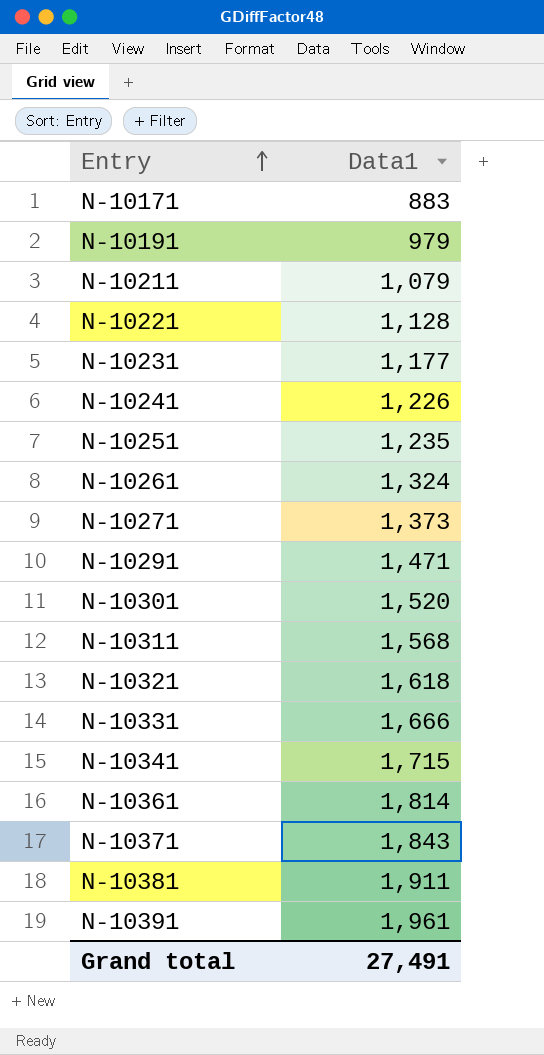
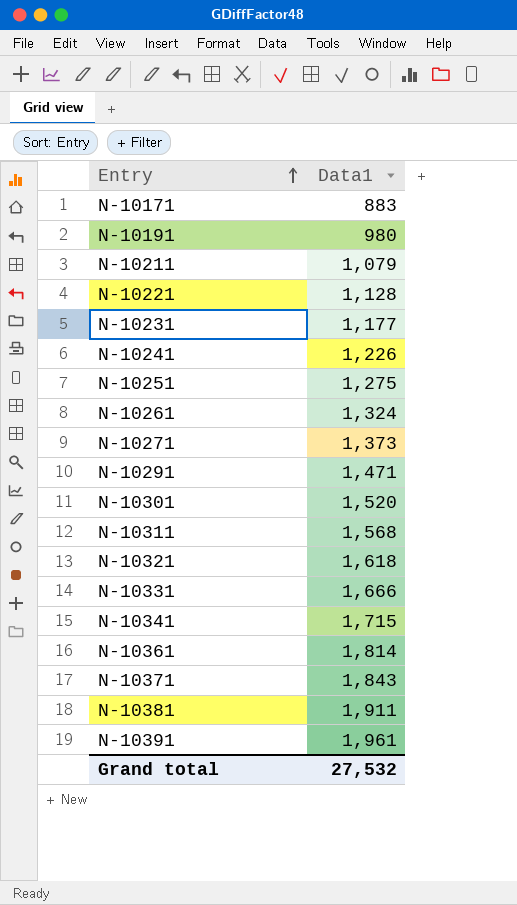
N-10191 | Data1: 979 -> 980
N-10251 | Data1: 1,235 -> 1,275
Grand total | Data1: 27,491 -> 27,532

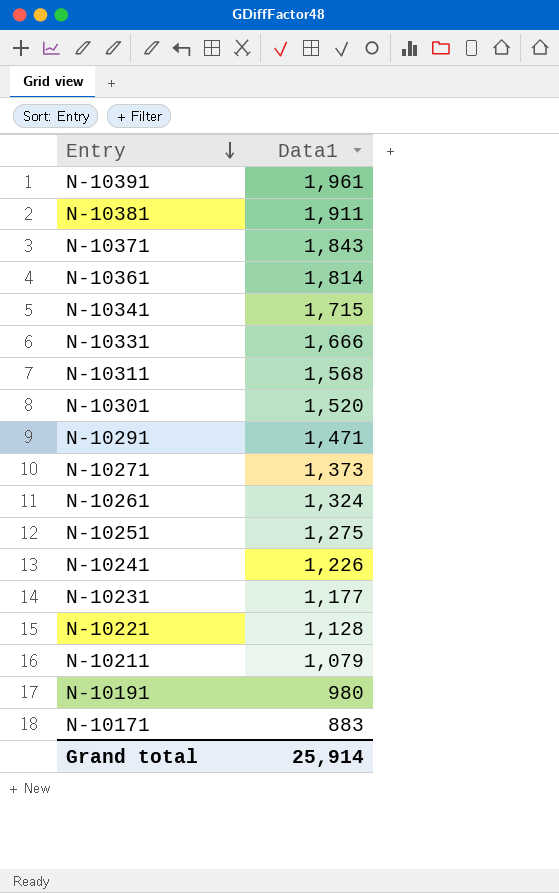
row order: Entry ascending -> Entry descending
row N-10321: 1,618 -> none
Grand total | Data1: 27,532 -> 25,914

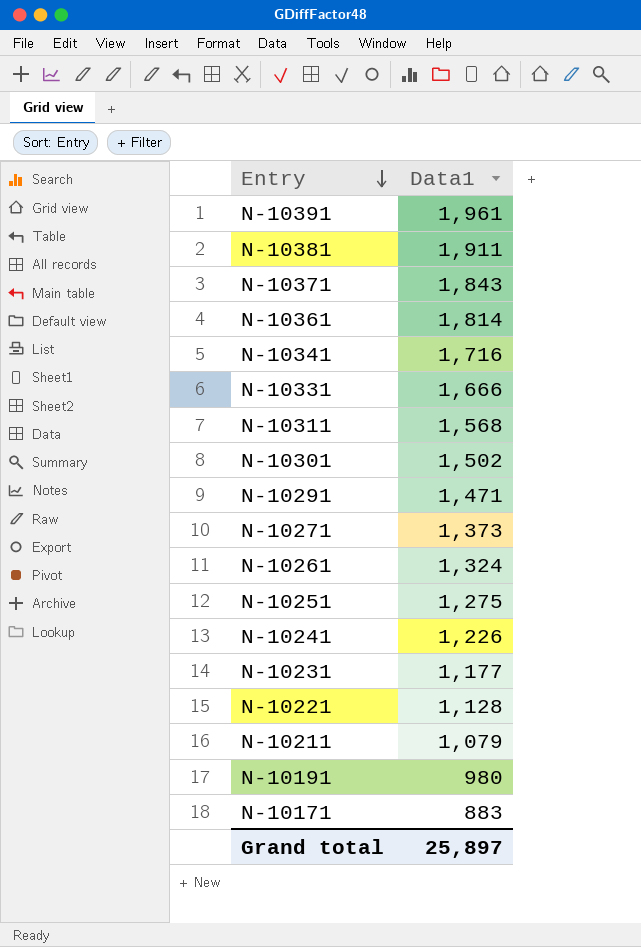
N-10341 | Data1: 1,715 -> 1,716
N-10301 | Data1: 1,520 -> 1,502
Grand total | Data1: 25,914 -> 25,897

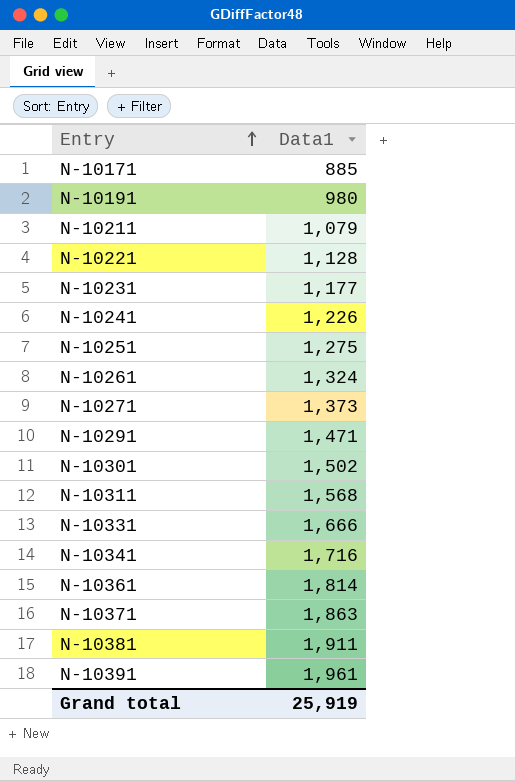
row order: Entry descending -> Entry ascending
N-10171 | Data1: 883 -> 885
N-10371 | Data1: 1,843 -> 1,863
Grand total | Data1: 25,897 -> 25,919

